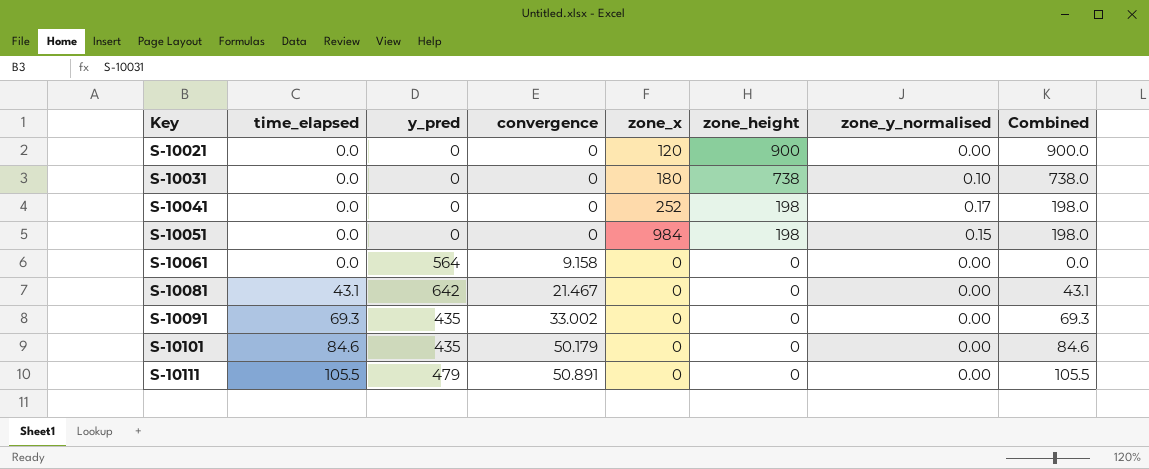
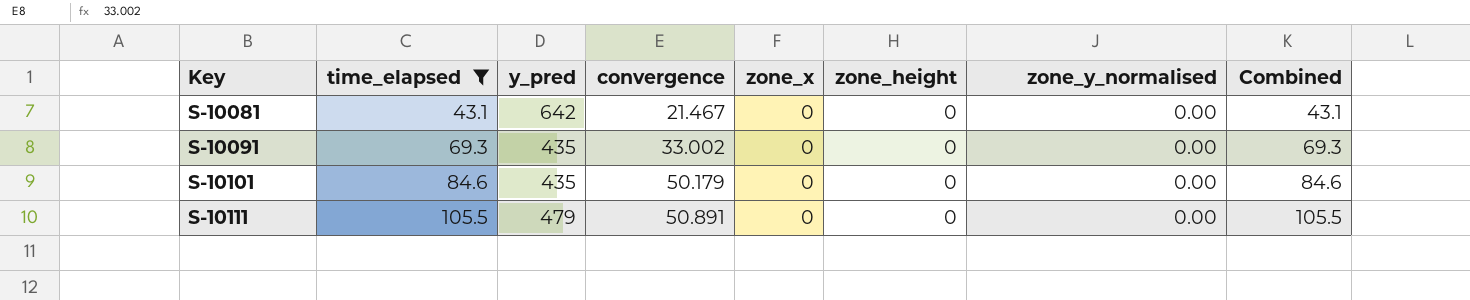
filter: none -> time_elapsed != 0.0

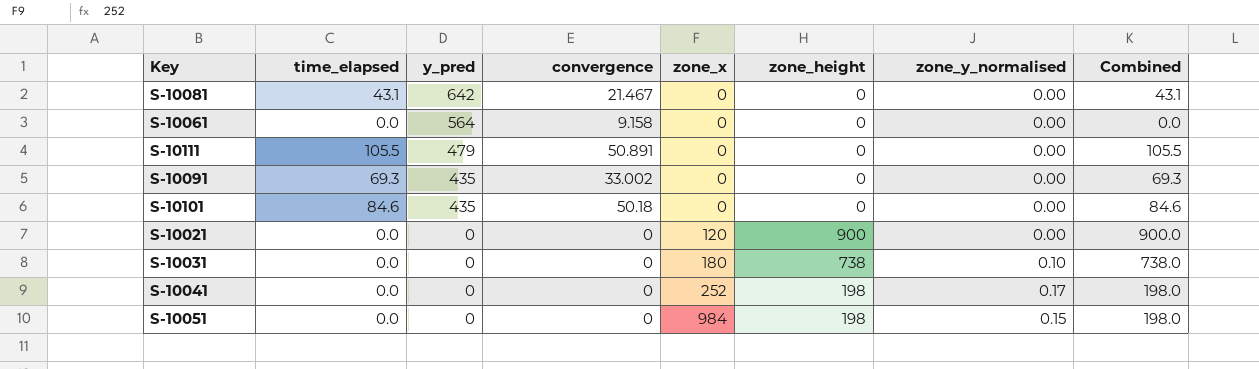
filter: time_elapsed != 0.0 -> none
row order: Key ascending -> y_pred descending
S-10101 | convergence: 50.179 -> 50.18

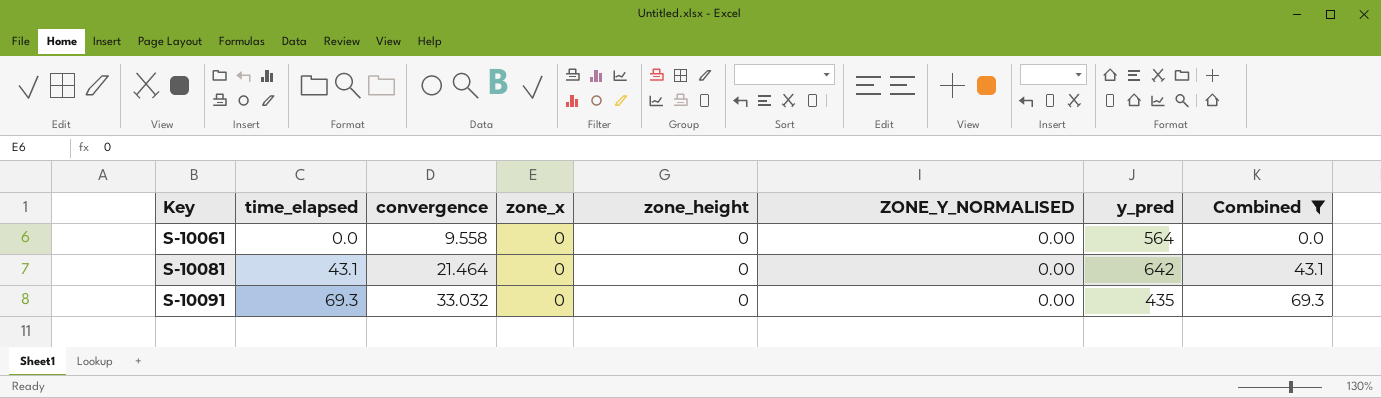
filter: none -> Combined <= 69.3
row order: y_pred descending -> Key ascending
column name: zone_y_normalised -> ZONE_Y_NORMALISED
column y_pred | position: 3 -> 7
S-10061 | convergence: 9.158 -> 9.558
S-10081 | convergence: 21.467 -> 21.464
S-10091 | convergence: 33.002 -> 33.032

